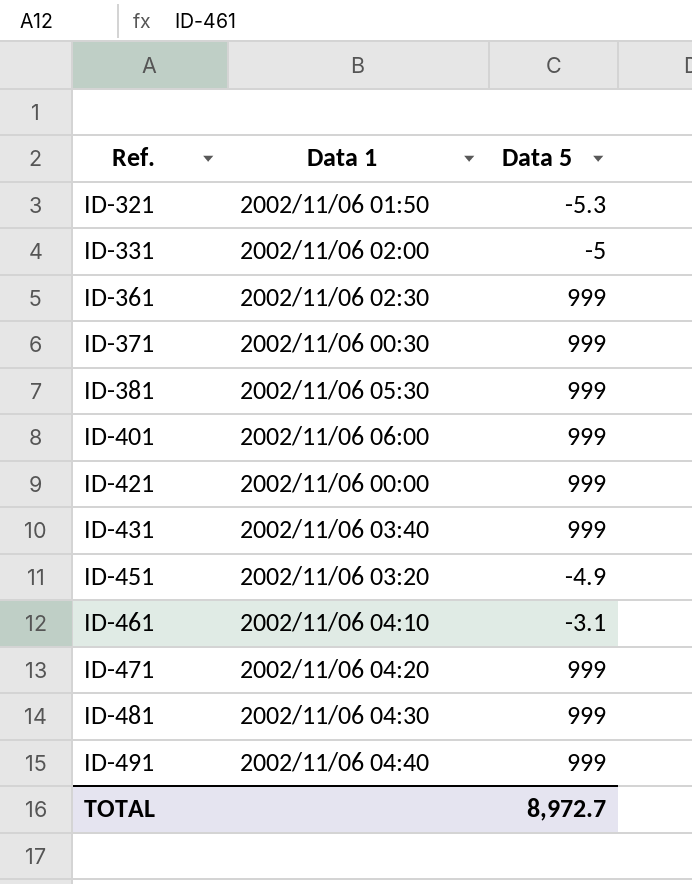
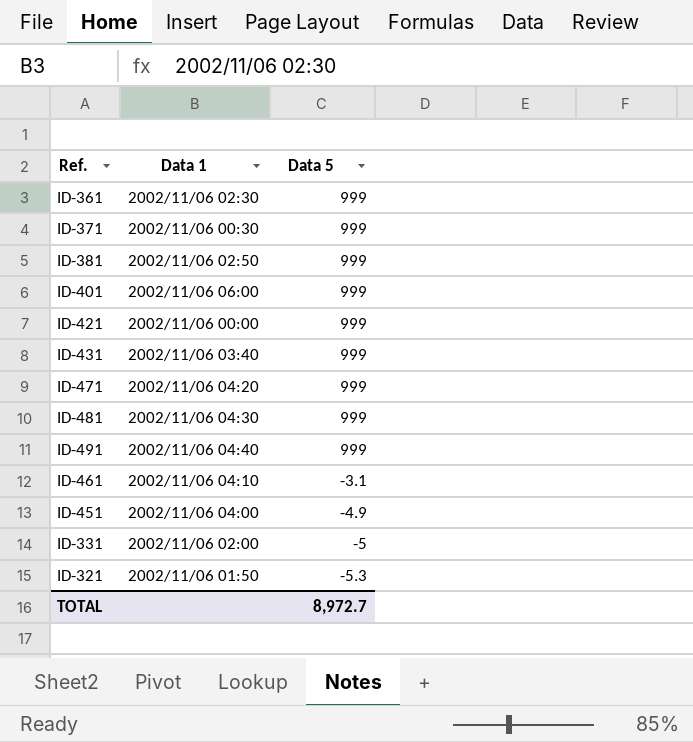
row order: Ref. ascending -> Data 5 descending
ID-381 | Data 1: 2002/11/06 05:30 -> 2002/11/06 02:50
ID-451 | Data 1: 2002/11/06 03:20 -> 2002/11/06 04:00

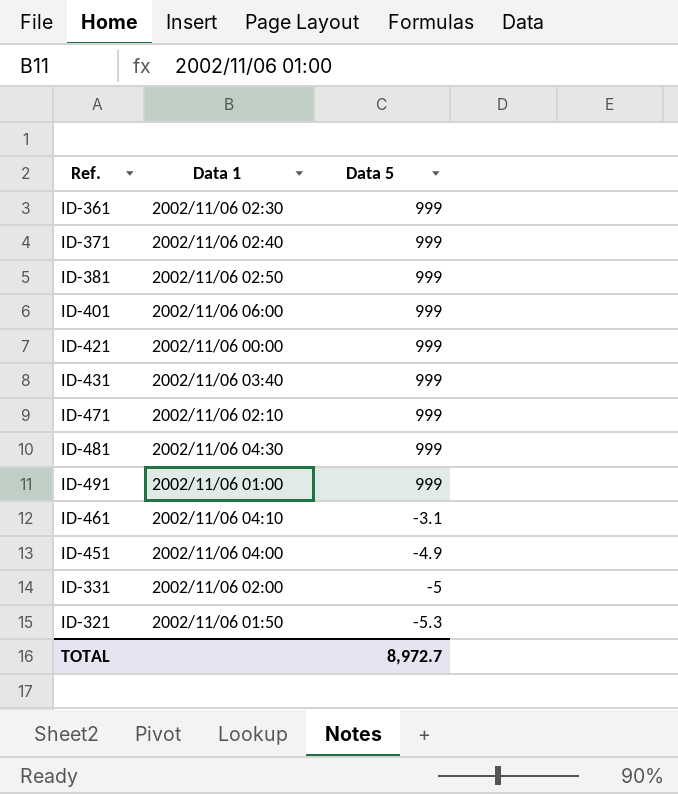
ID-371 | Data 1: 2002/11/06 00:30 -> 2002/11/06 02:40
ID-471 | Data 1: 2002/11/06 04:20 -> 2002/11/06 02:10
ID-491 | Data 1: 2002/11/06 04:40 -> 2002/11/06 01:00

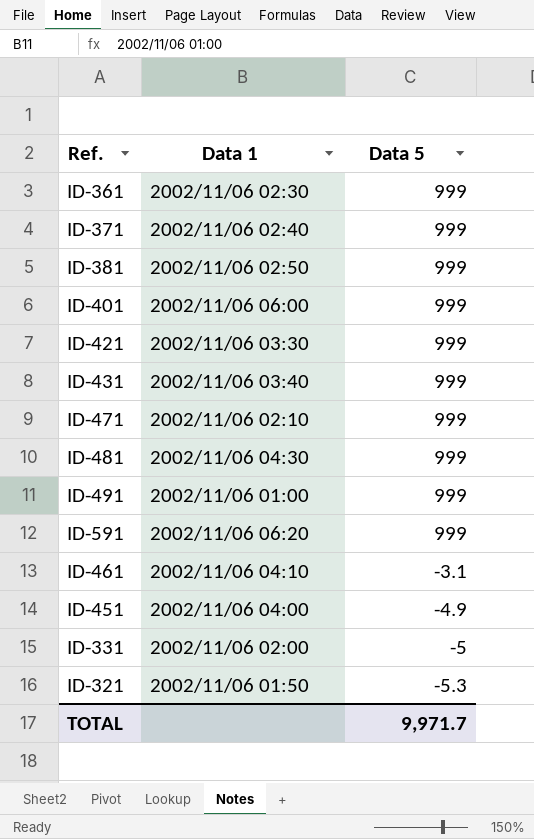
ID-421 | Data 1: 2002/11/06 00:00 -> 2002/11/06 03:30
row ID-591: none -> 2002/11/06 06:20 | 999
TOTAL | Data 5: 8,972.7 -> 9,971.7

